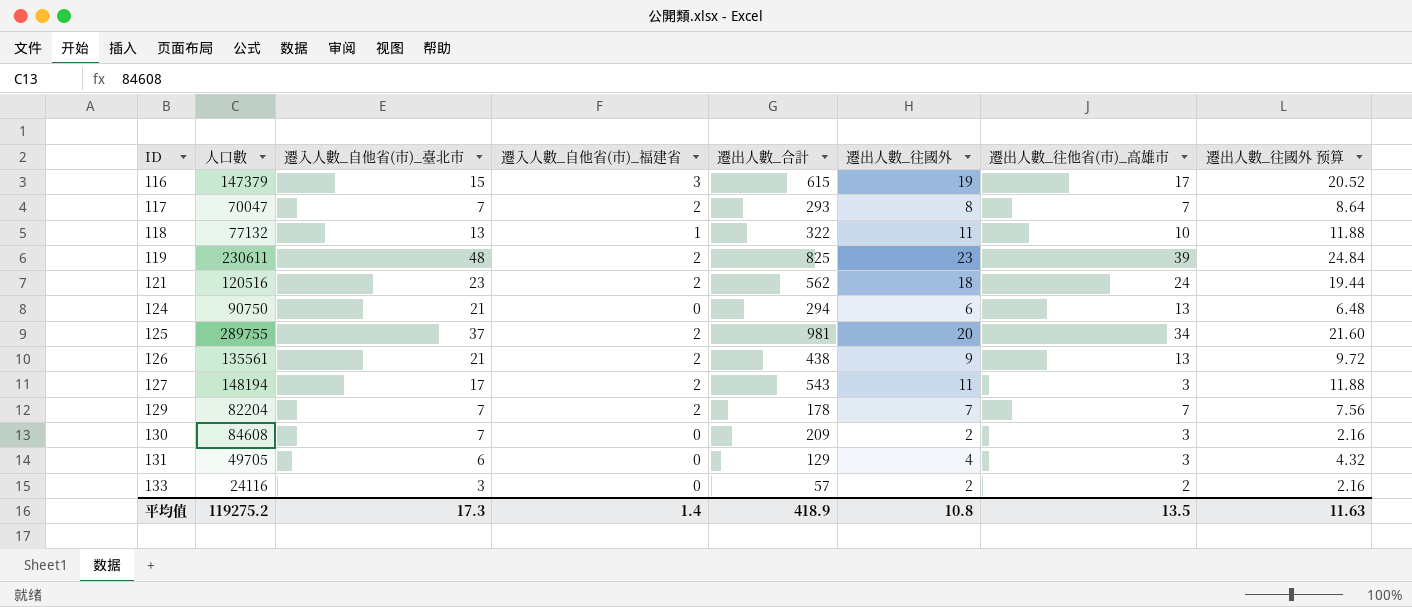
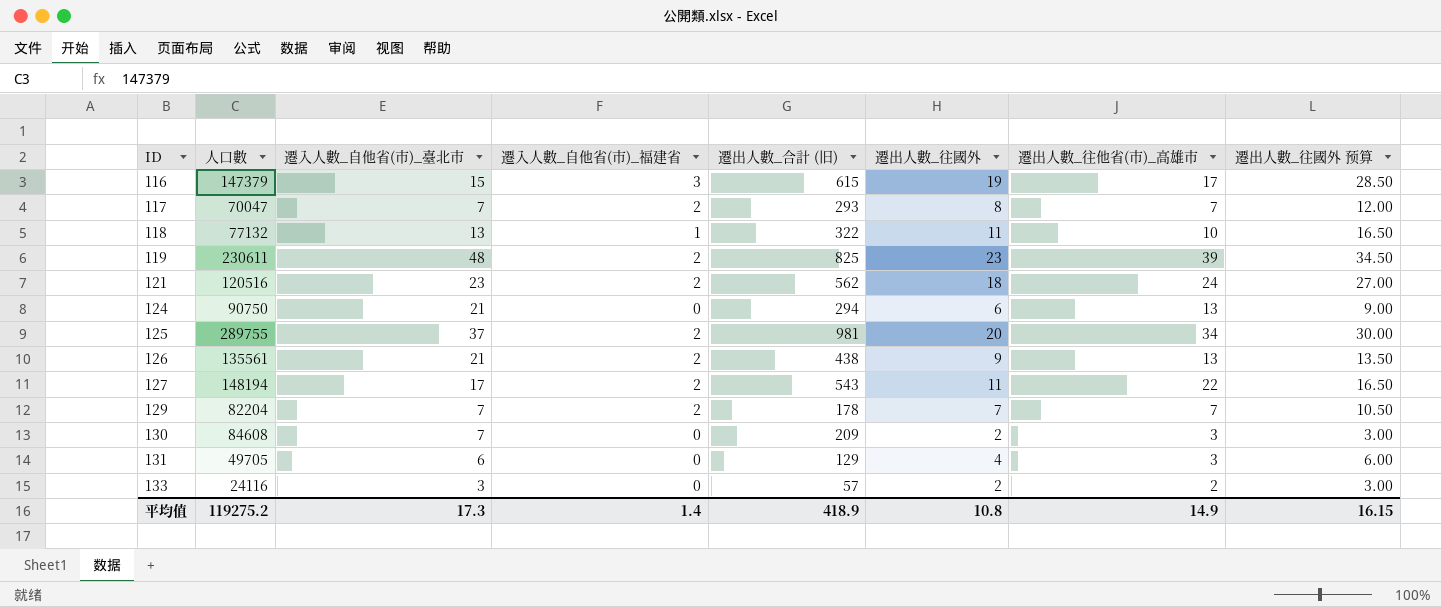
column name: 遷出人數_合計 -> 遷出人數_合計 (旧)
column 遷出人數_往國外 预算 | formula: [遷出人數_往國外] * 1.08 -> [遷出人數_往國外] * 1.5
127 | 遷出人數_往他省(市)_高雄市: 3 -> 22
平均值 | 遷出人數_往他省(市)_高雄市: 13.5 -> 14.9
平均值 | 遷出人數_往國外 预算: 11.63 -> 16.15

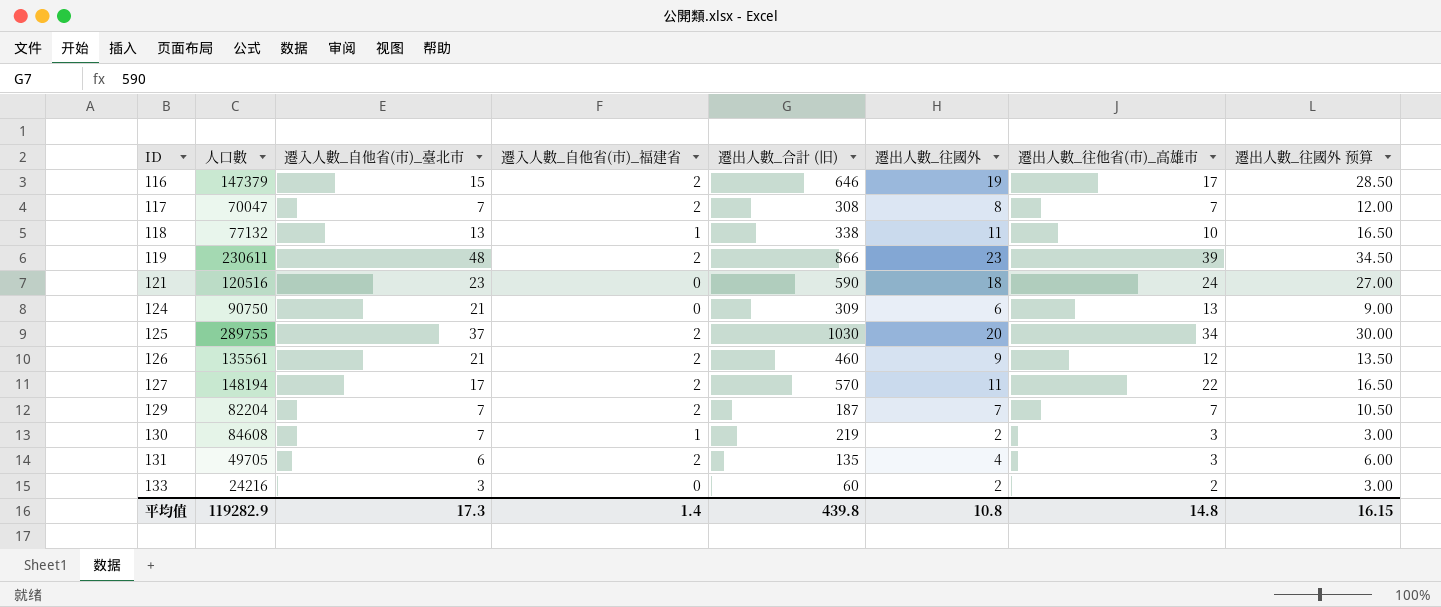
116 | 遷入人數_自他省(市)_福建省: 3 -> 2
116 | 遷出人數_合計 (旧): 615 -> 646
117 | 遷出人數_合計 (旧): 293 -> 308
118 | 遷出人數_合計 (旧): 322 -> 338
119 | 遷出人數_合計 (旧): 825 -> 866
121 | 遷入人數_自他省(市)_福建省: 2 -> 0
121 | 遷出人數_合計 (旧): 562 -> 590
124 | 遷出人數_合計 (旧): 294 -> 309
125 | 遷出人數_合計 (旧): 981 -> 1030
126 | 遷出人數_合計 (旧): 438 -> 460
126 | 遷出人數_往他省(市)_高雄市: 13 -> 12
127 | 遷出人數_合計 (旧): 543 -> 570
129 | 遷出人數_合計 (旧): 178 -> 187
130 | 遷入人數_自他省(市)_福建省: 0 -> 1
130 | 遷出人數_合計 (旧): 209 -> 219
131 | 遷入人數_自他省(市)_福建省: 0 -> 2
131 | 遷出人數_合計 (旧): 129 -> 135
133 | 人口數: 24116 -> 24216
133 | 遷出人數_合計 (旧): 57 -> 60
平均值 | 人口數: 119275.2 -> 119282.9
平均值 | 遷出人數_合計 (旧): 418.9 -> 439.8
平均值 | 遷出人數_往他省(市)_高雄市: 14.9 -> 14.8

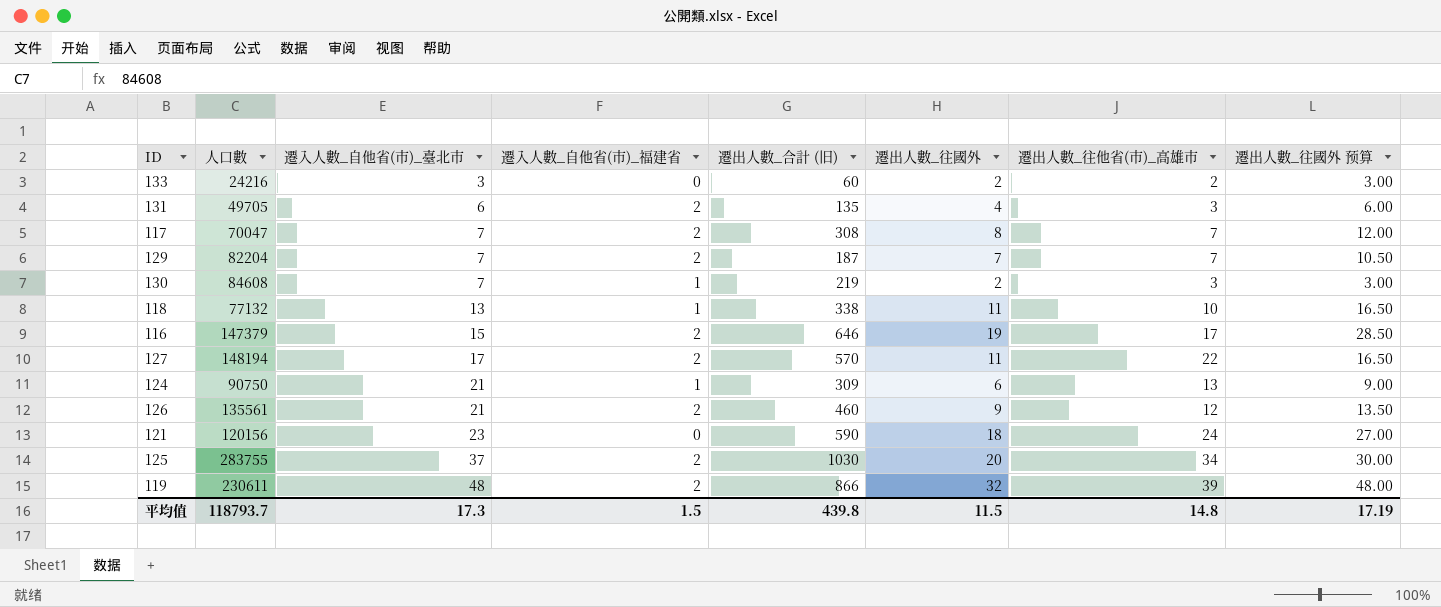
row order: ID ascending -> 遷入人數_自他省(市)_臺北市 ascending
124 | 遷入人數_自他省(市)_福建省: 0 -> 1
121 | 人口數: 120516 -> 120156
125 | 人口數: 289755 -> 283755
119 | 遷出人數_往國外: 23 -> 32
119 | 遷出人數_往國外 预算: 34.50 -> 48.00
平均值 | 人口數: 119282.9 -> 118793.7
平均值 | 遷入人數_自他省(市)_福建省: 1.4 -> 1.5
平均值 | 遷出人數_往國外: 10.8 -> 11.5
平均值 | 遷出人數_往國外 预算: 16.15 -> 17.19

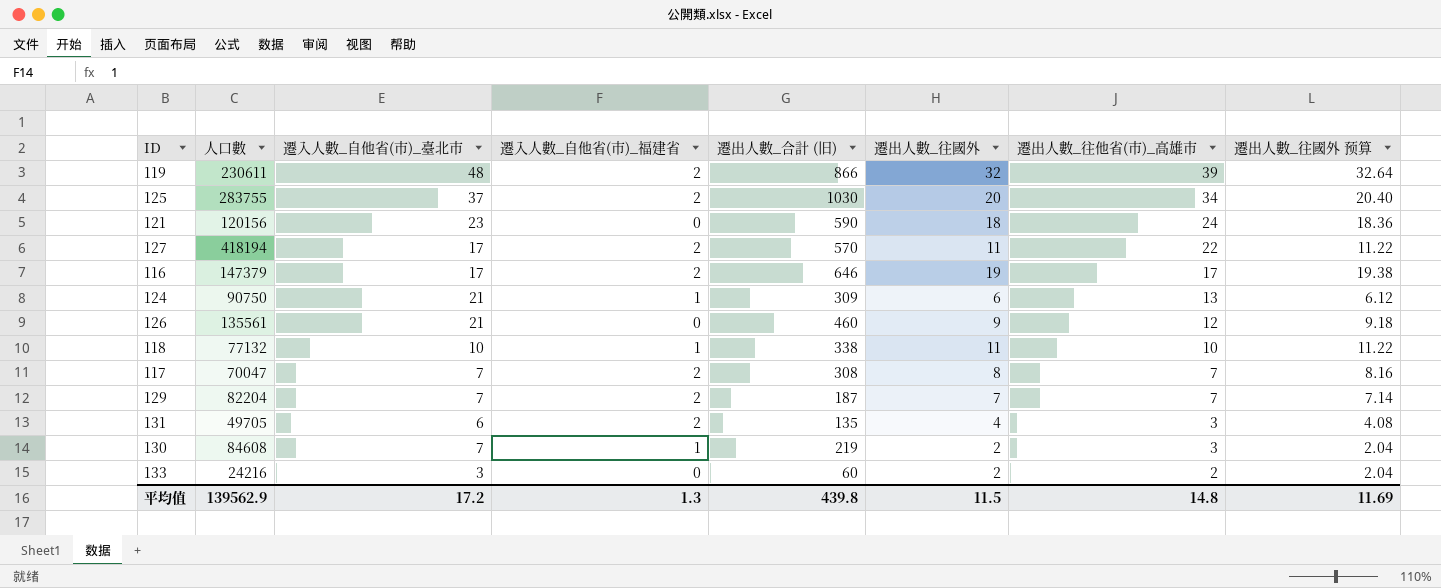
row order: 遷入人數_自他省(市)_臺北市 ascending -> 遷出人數_往他省(市)_高雄市 descending
column 遷出人數_往國外 预算 | formula: [遷出人數_往國外] * 1.5 -> [遷出人數_往國外] * 1.02
127 | 人口數: 148194 -> 418194
116 | 遷入人數_自他省(市)_臺北市: 15 -> 17
126 | 遷入人數_自他省(市)_福建省: 2 -> 0
118 | 遷入人數_自他省(市)_臺北市: 13 -> 10
平均值 | 人口數: 118793.7 -> 139562.9
平均值 | 遷入人數_自他省(市)_臺北市: 17.3 -> 17.2
平均值 | 遷入人數_自他省(市)_福建省: 1.5 -> 1.3
平均值 | 遷出人數_往國外 预算: 17.19 -> 11.69

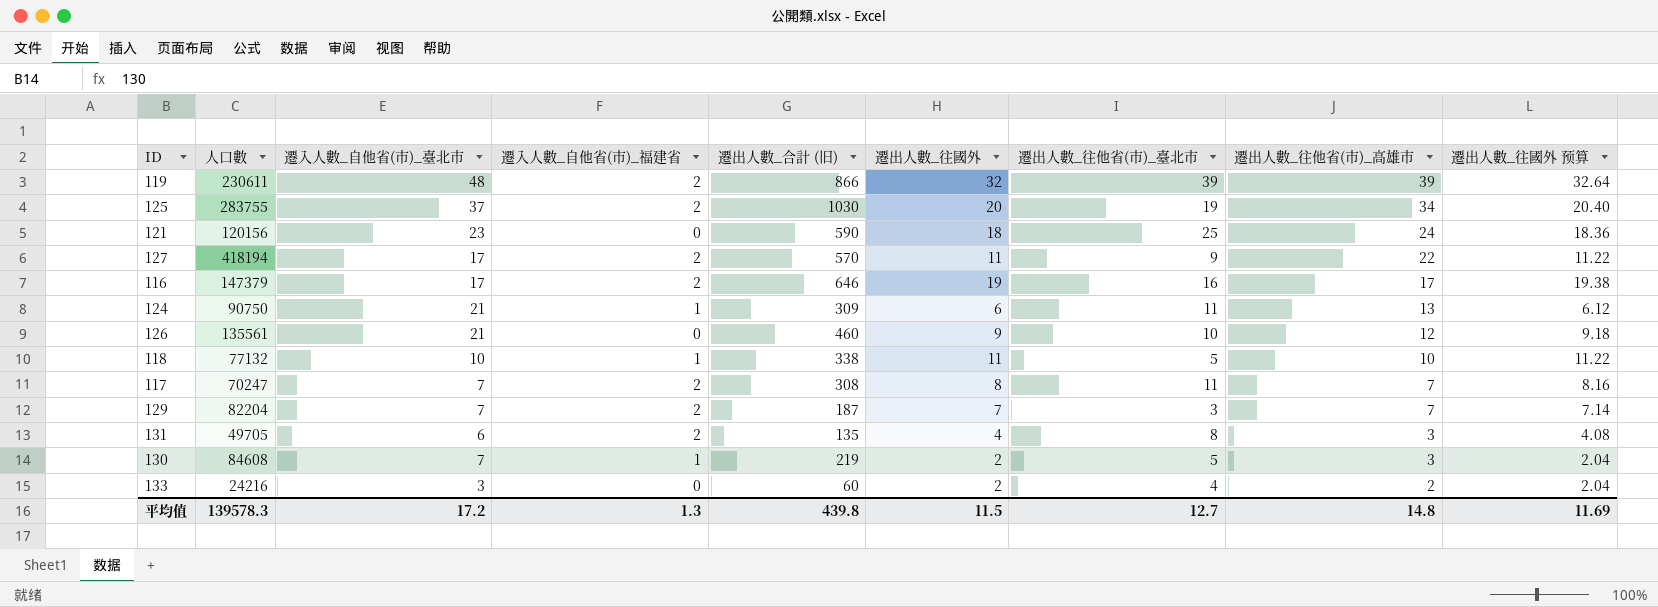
column 遷出人數_往他省(市)_臺北市 | position: none -> 7
117 | 人口數: 70047 -> 70247
平均值 | 人口數: 139562.9 -> 139578.3

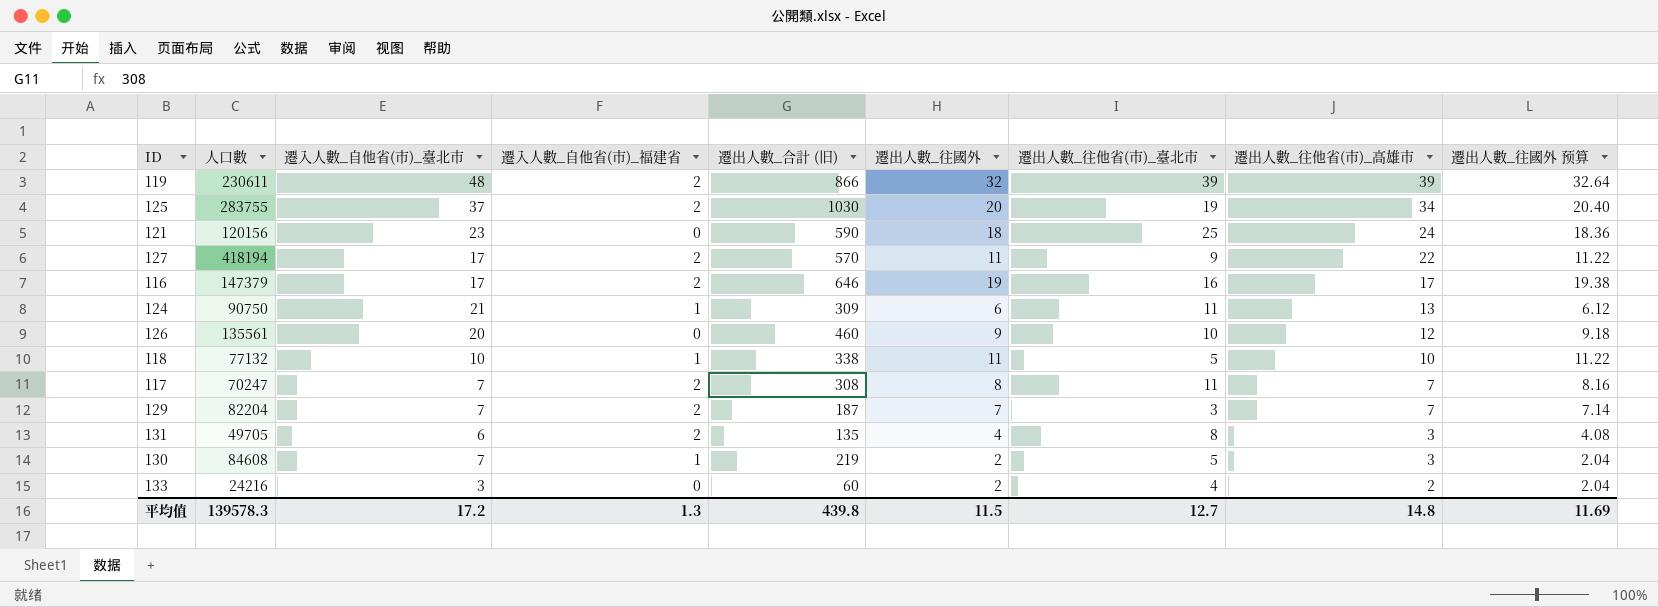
126 | 遷入人數_自他省(市)_臺北市: 21 -> 20

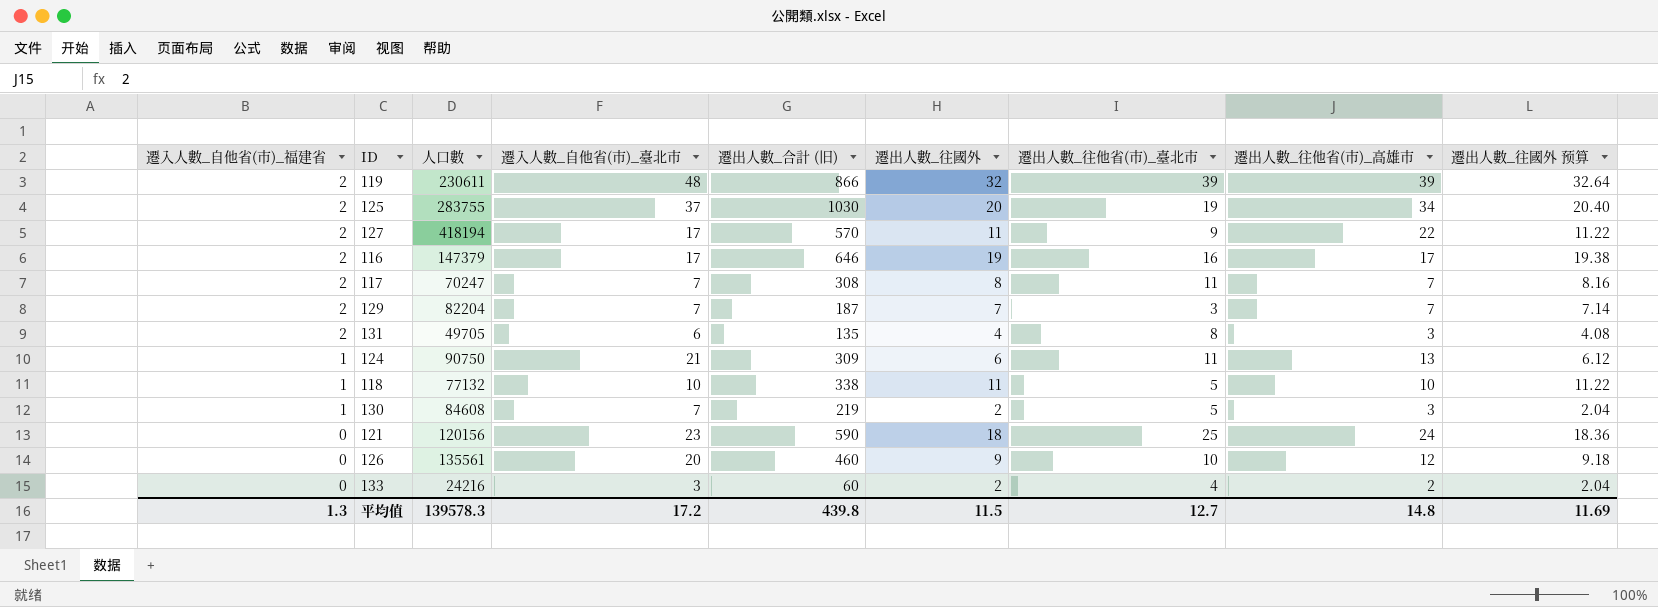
row order: 遷出人數_往他省(市)_高雄市 descending -> 遷入人數_自他省(市)_福建省 descending
column 遷入人數_自他省(市)_福建省 | position: 4 -> 1

